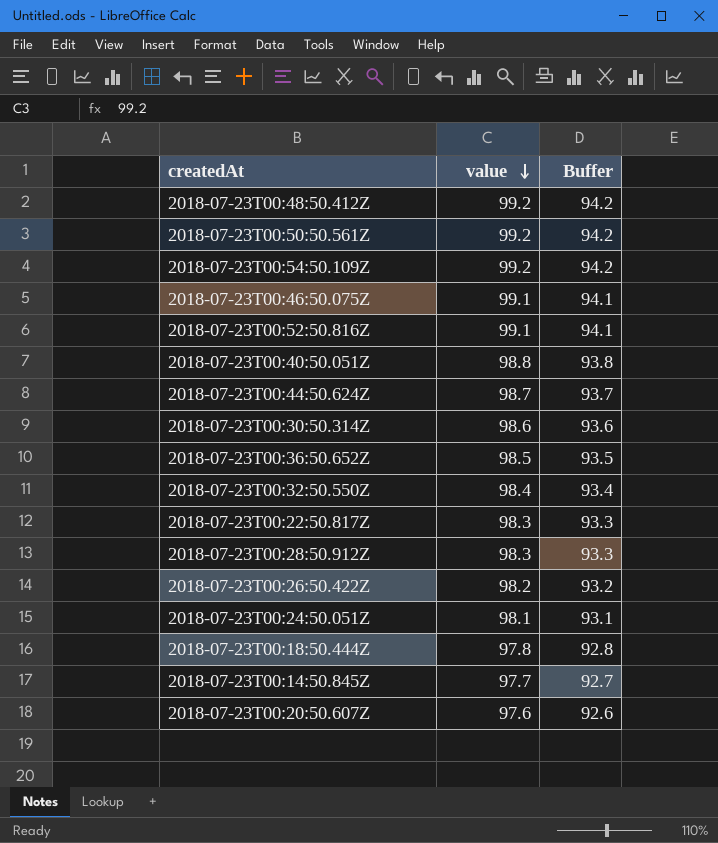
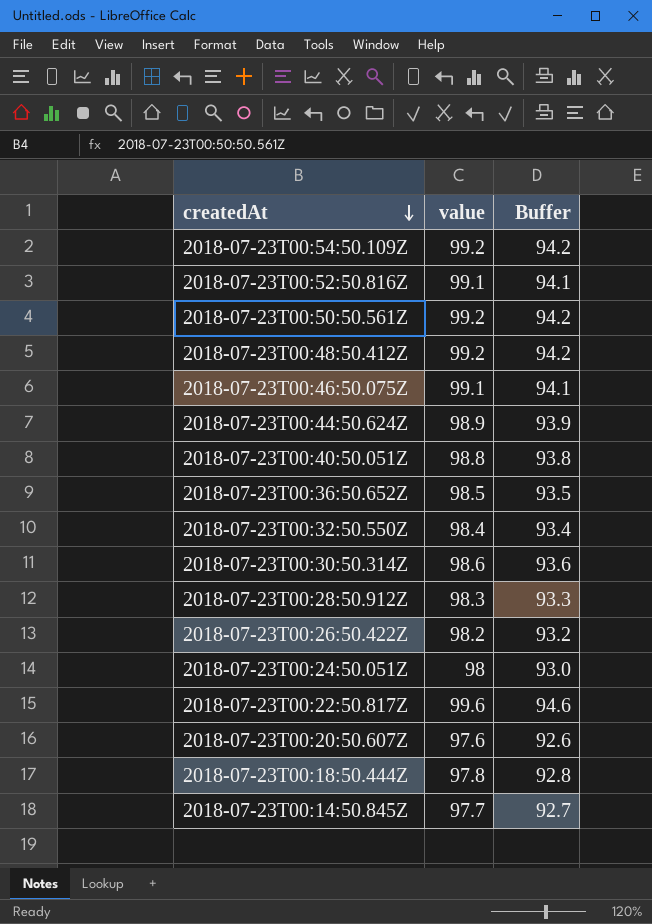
row order: value descending -> createdAt descending
2018-07-23T00:44:50.624Z | value: 98.7 -> 98.9
2018-07-23T00:44:50.624Z | Buffer: 93.7 -> 93.9
2018-07-23T00:24:50.051Z | value: 98.1 -> 98
2018-07-23T00:24:50.051Z | Buffer: 93.1 -> 93.0
2018-07-23T00:22:50.817Z | value: 98.3 -> 99.6
2018-07-23T00:22:50.817Z | Buffer: 93.3 -> 94.6

